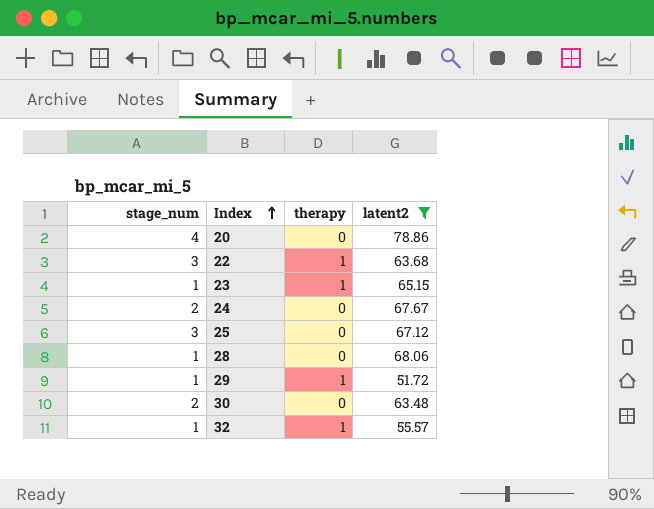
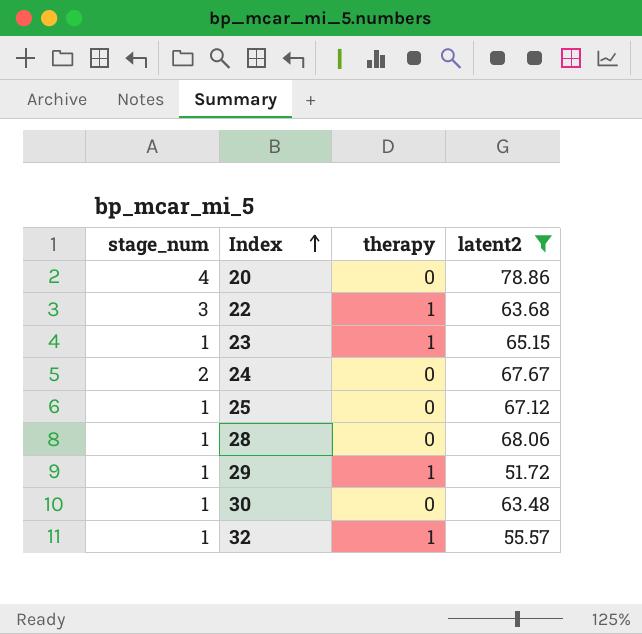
25 | stage_num: 3 -> 1
30 | stage_num: 2 -> 1

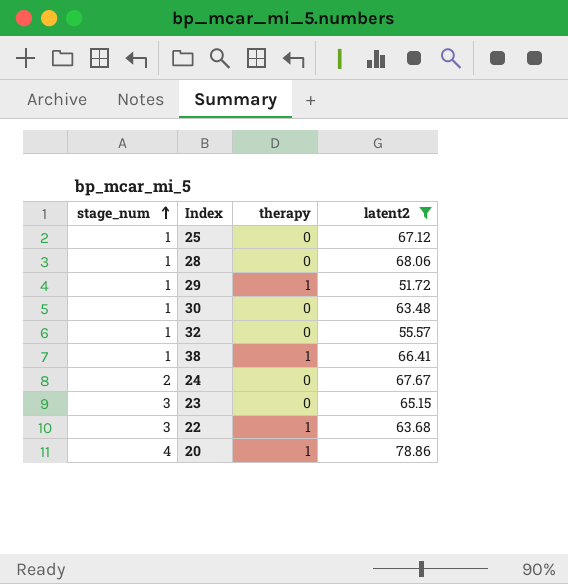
row order: Index ascending -> stage_num ascending
32 | therapy: 1 -> 0
row 38: none -> 1 | 1 | 66.41
23 | stage_num: 1 -> 3
23 | therapy: 1 -> 0
20 | therapy: 0 -> 1

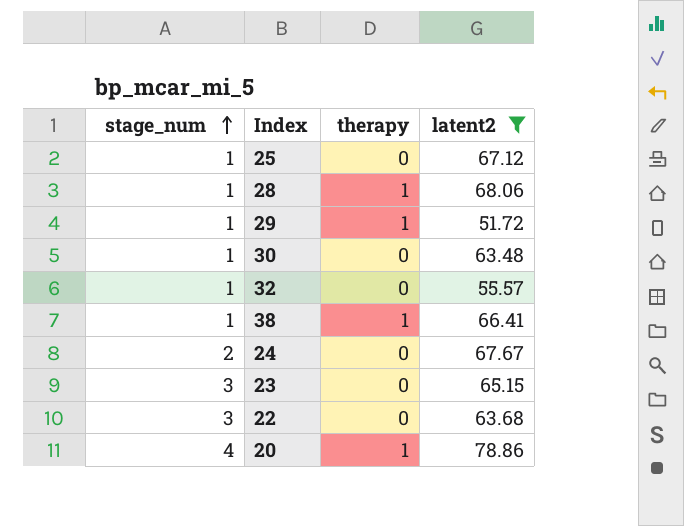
28 | therapy: 0 -> 1
22 | therapy: 1 -> 0

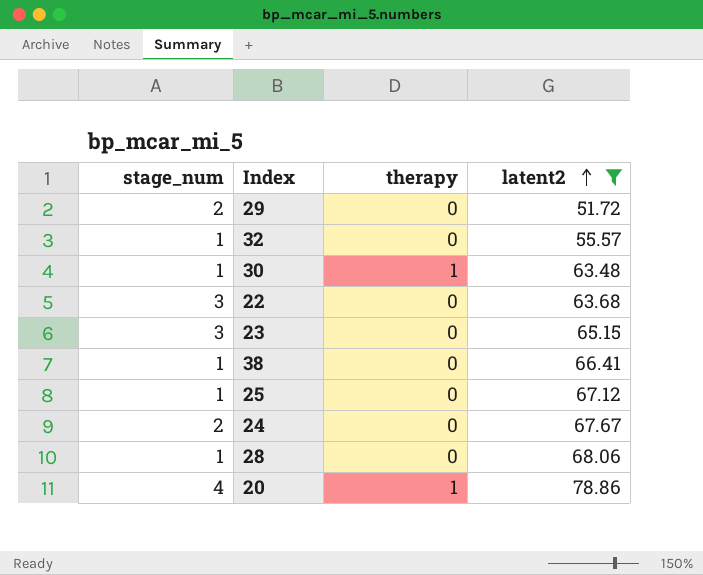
row order: stage_num ascending -> latent2 ascending
29 | stage_num: 1 -> 2
29 | therapy: 1 -> 0
30 | therapy: 0 -> 1
38 | therapy: 1 -> 0
28 | therapy: 1 -> 0

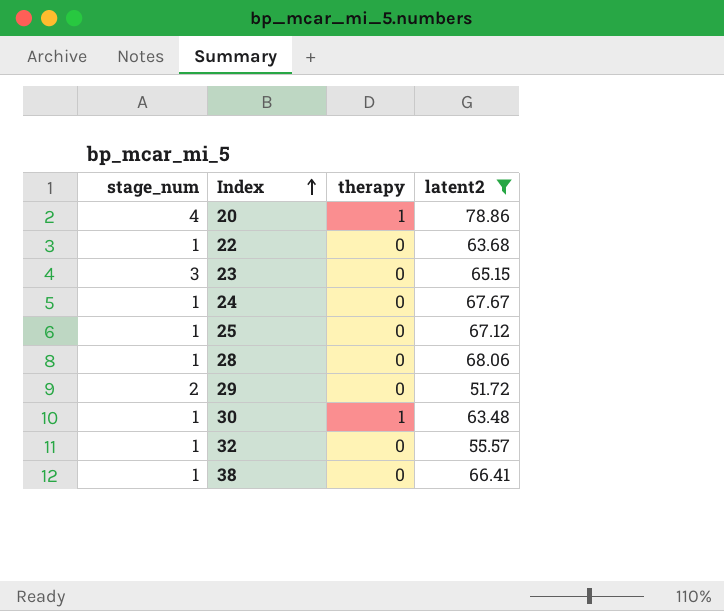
row order: latent2 ascending -> Index ascending
22 | stage_num: 3 -> 1
24 | stage_num: 2 -> 1

